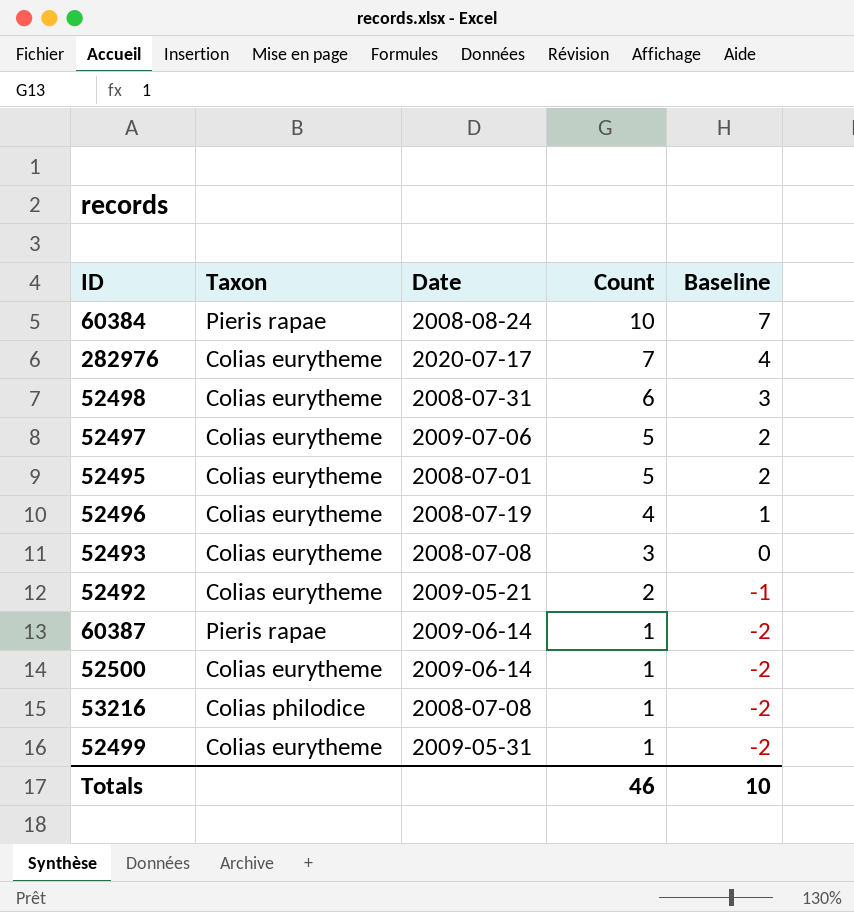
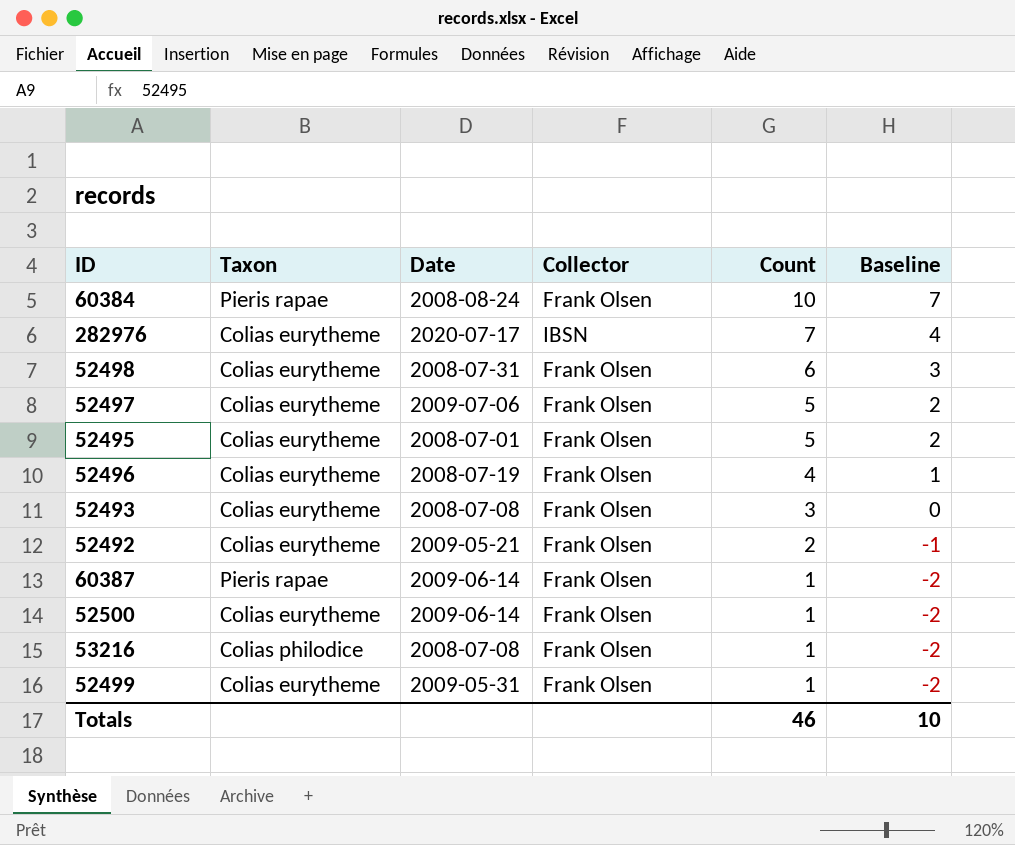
column Collector | position: none -> 4

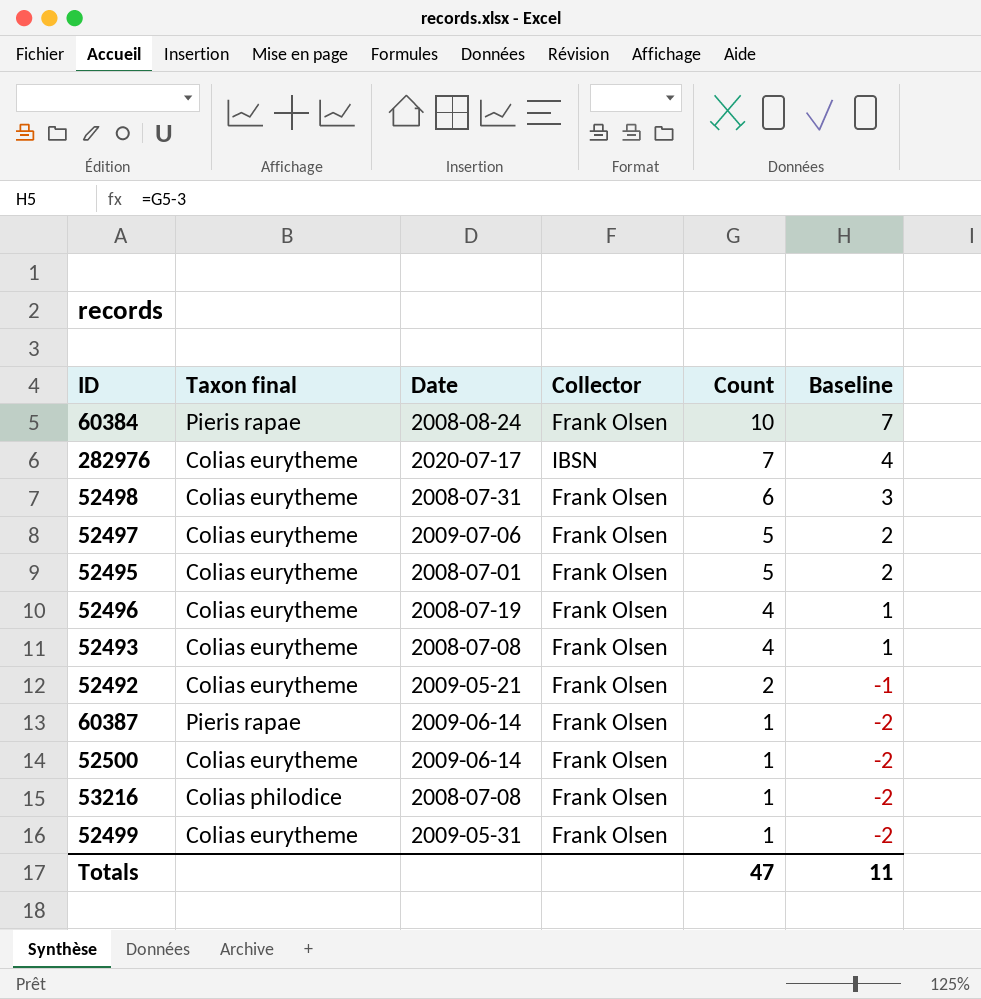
column name: Taxon -> Taxon final
52493 | Count: 3 -> 4
52493 | Baseline: 0 -> 1
Totals | Count: 46 -> 47
Totals | Baseline: 10 -> 11

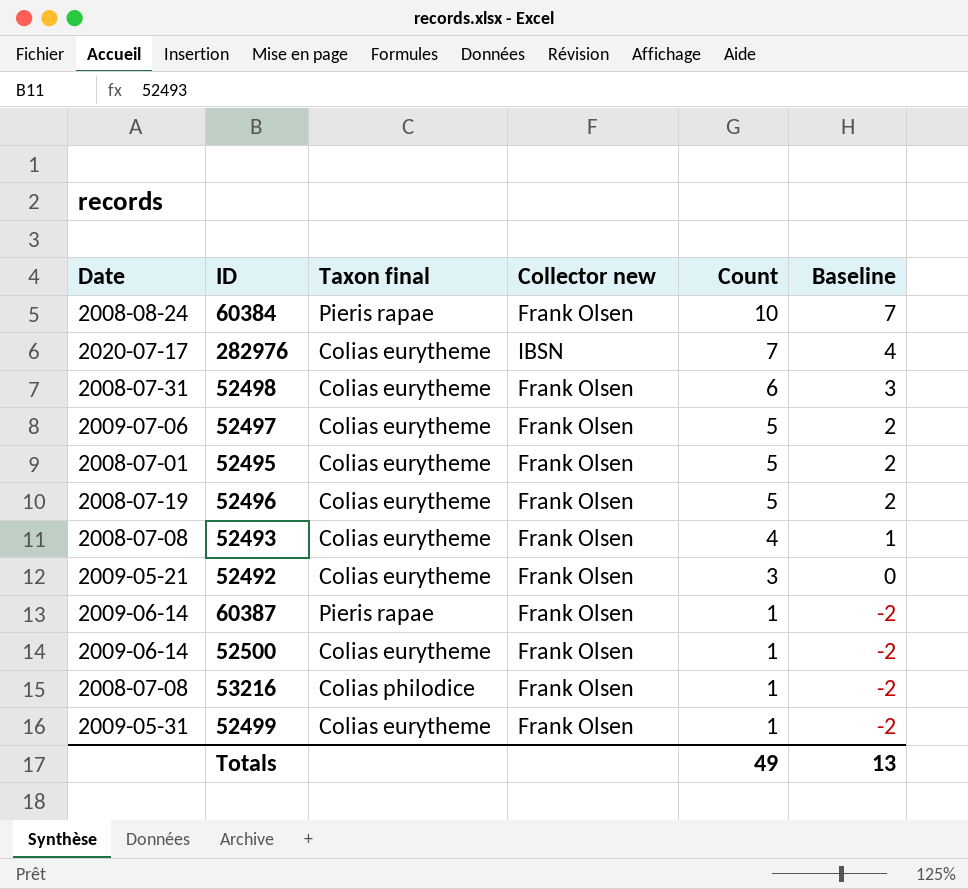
column Date | position: 3 -> 1
column name: Collector -> Collector new
52496 | Count: 4 -> 5
52496 | Baseline: 1 -> 2
52492 | Count: 2 -> 3
52492 | Baseline: -1 -> 0
Totals | Count: 47 -> 49
Totals | Baseline: 11 -> 13

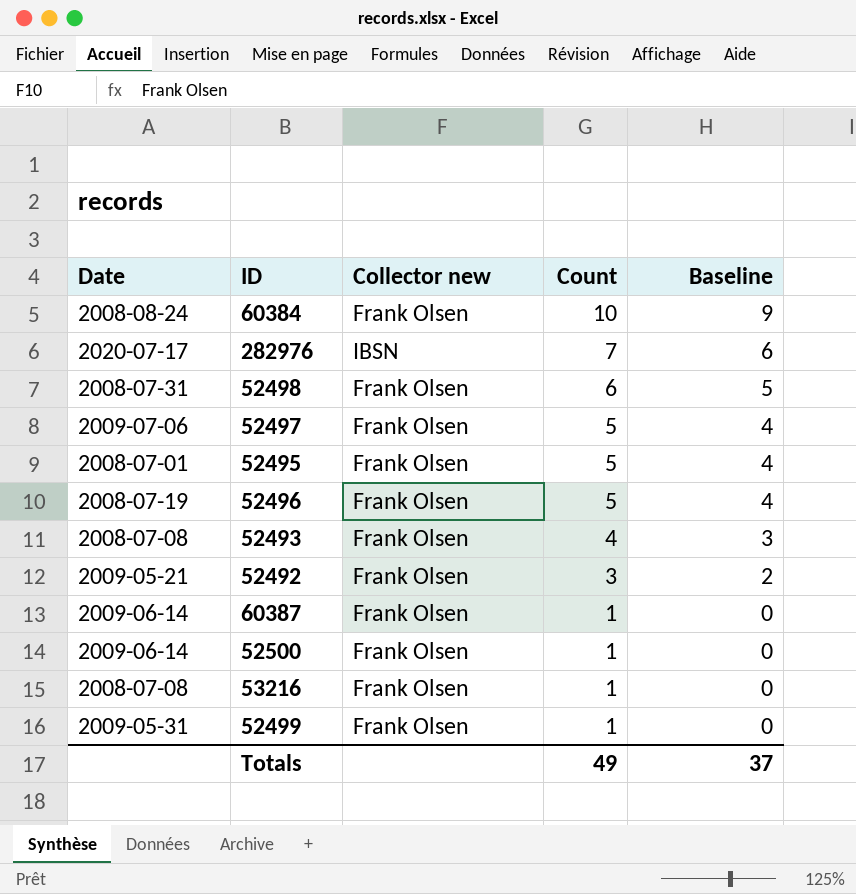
column Taxon final | position: 3 -> none
column Baseline | formula: [Count] - 3 -> [Count] - 1
Totals | Baseline: 13 -> 37

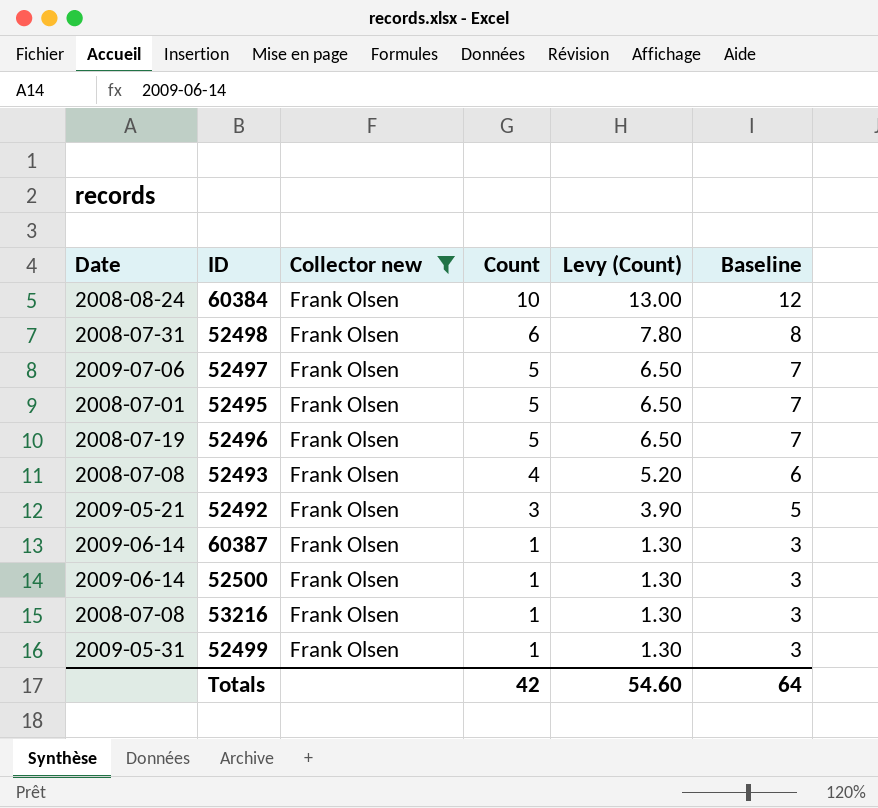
filter: none -> Collector new = Frank Olsen
column Levy (Count) | formula: none -> [Count] * 1.3
column Baseline | formula: [Count] - 1 -> [Count] + 2
Totals | Count: 49 -> 42
Totals | Baseline: 37 -> 64

